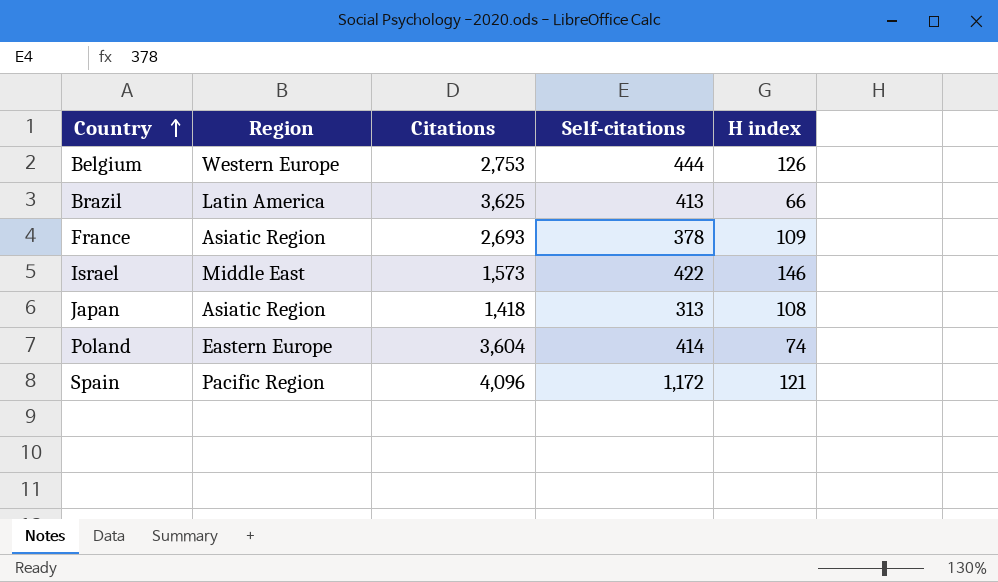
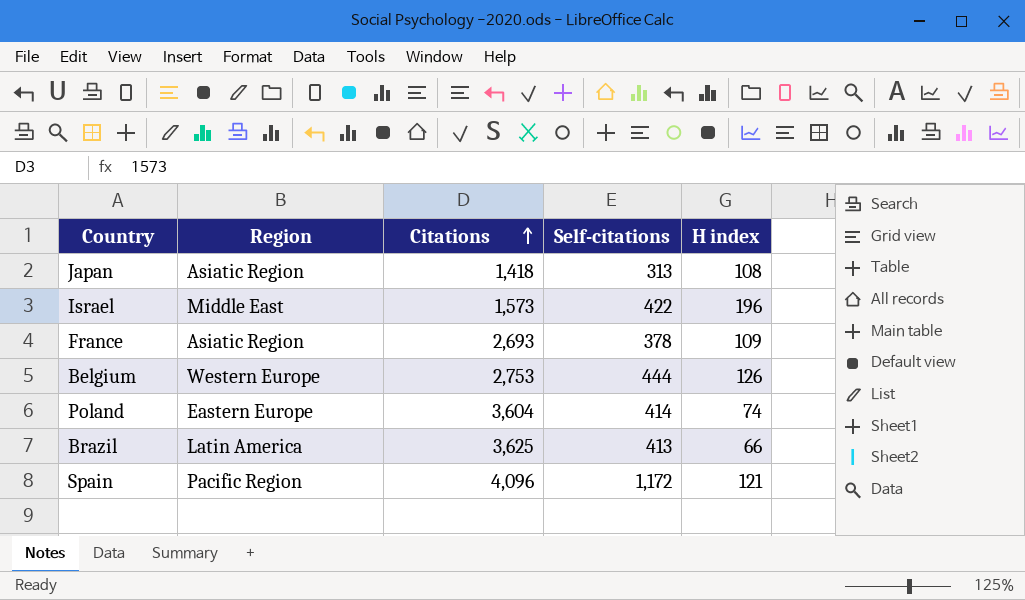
row order: Country ascending -> Citations ascending
Israel | H index: 146 -> 196

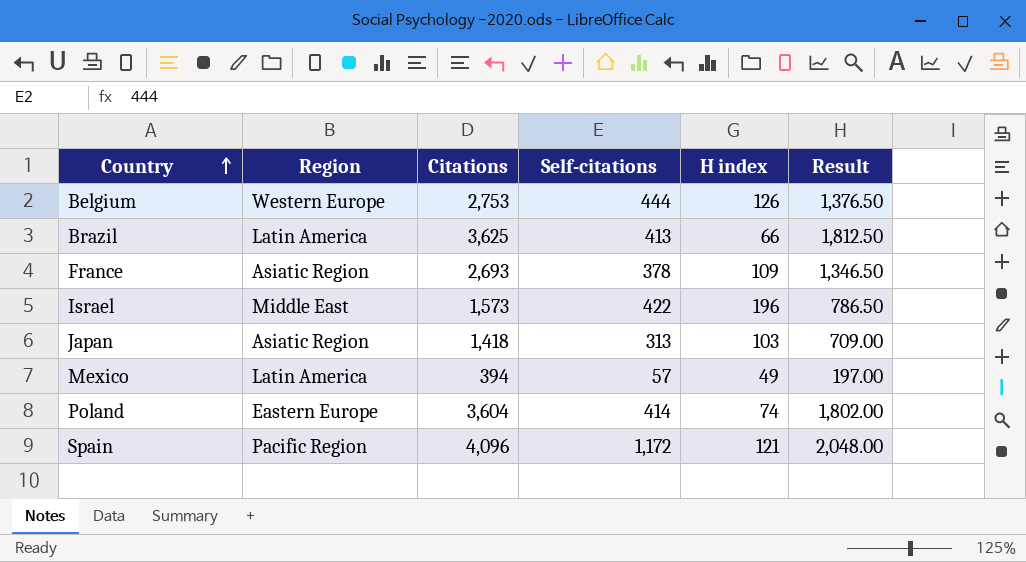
row order: Citations ascending -> Country ascending
column Result | formula: none -> [Citations] * 0.5
Japan | H index: 108 -> 103
row Mexico: none -> Latin America | 394 | 57 | 49 | 197.00

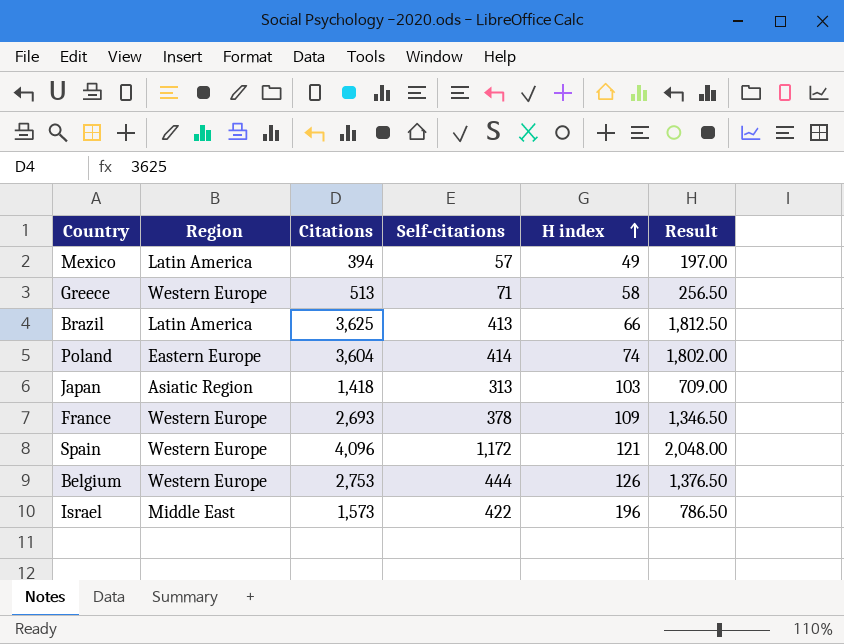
row order: Country ascending -> H index ascending
row Greece: none -> Western Europe | 513 | 71 | 58 | 256.50
France | Region: Asiatic Region -> Western Europe
Spain | Region: Pacific Region -> Western Europe

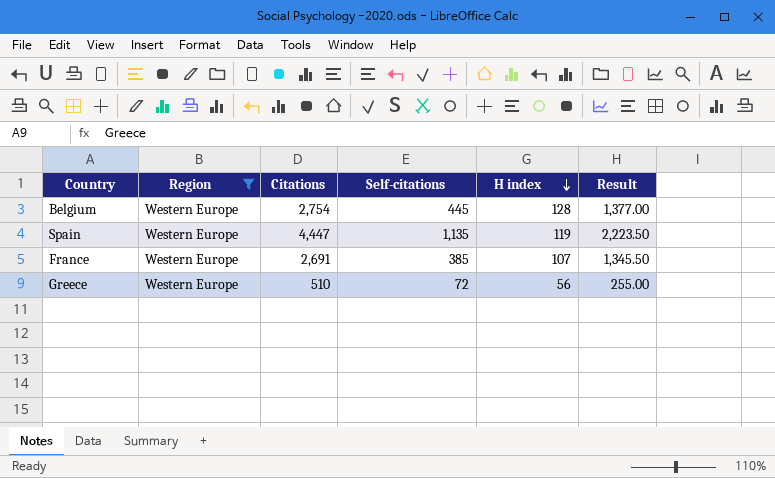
filter: none -> Region = Western Europe
row order: H index ascending -> H index descending
Belgium | Citations: 2,753 -> 2,754
Belgium | Self-citations: 444 -> 445
Belgium | H index: 126 -> 128
Belgium | Result: 1,376.50 -> 1,377.00
Spain | Citations: 4,096 -> 4,447
Spain | Self-citations: 1,172 -> 1,135
Spain | H index: 121 -> 119
Spain | Result: 2,048.00 -> 2,223.50
France | Citations: 2,693 -> 2,691
France | Self-citations: 378 -> 385
France | H index: 109 -> 107
France | Result: 1,346.50 -> 1,345.50
Greece | Citations: 513 -> 510
Greece | Self-citations: 71 -> 72
Greece | H index: 58 -> 56
Greece | Result: 256.50 -> 255.00

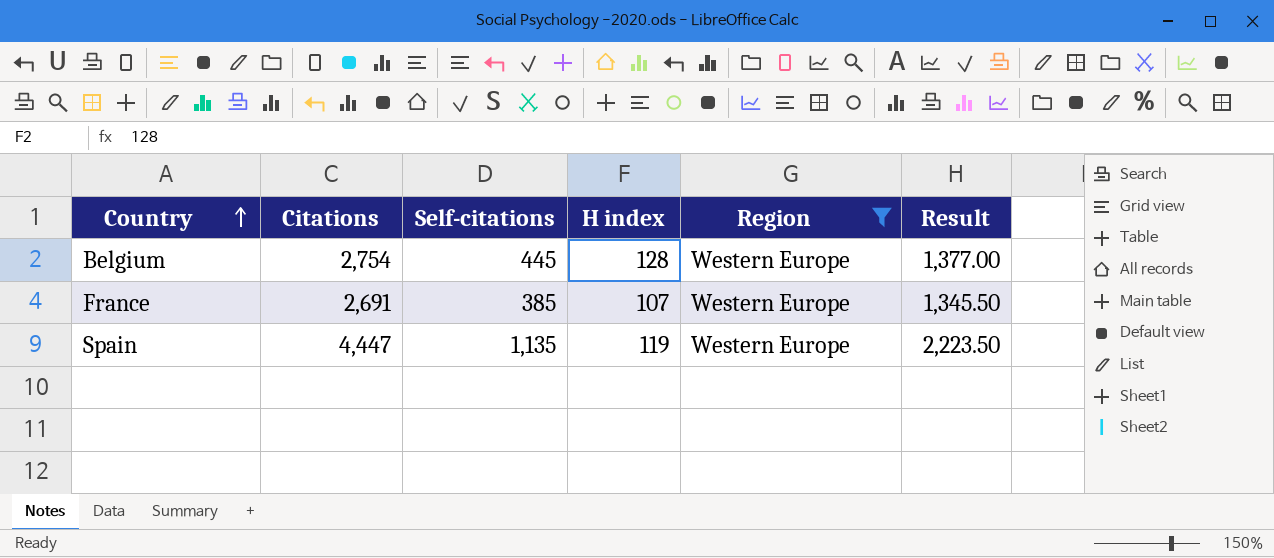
row order: H index descending -> Country ascending
column Region | position: 2 -> 5
row Greece: Western Europe | 510 | 72 | 56 | 255.00 -> none

